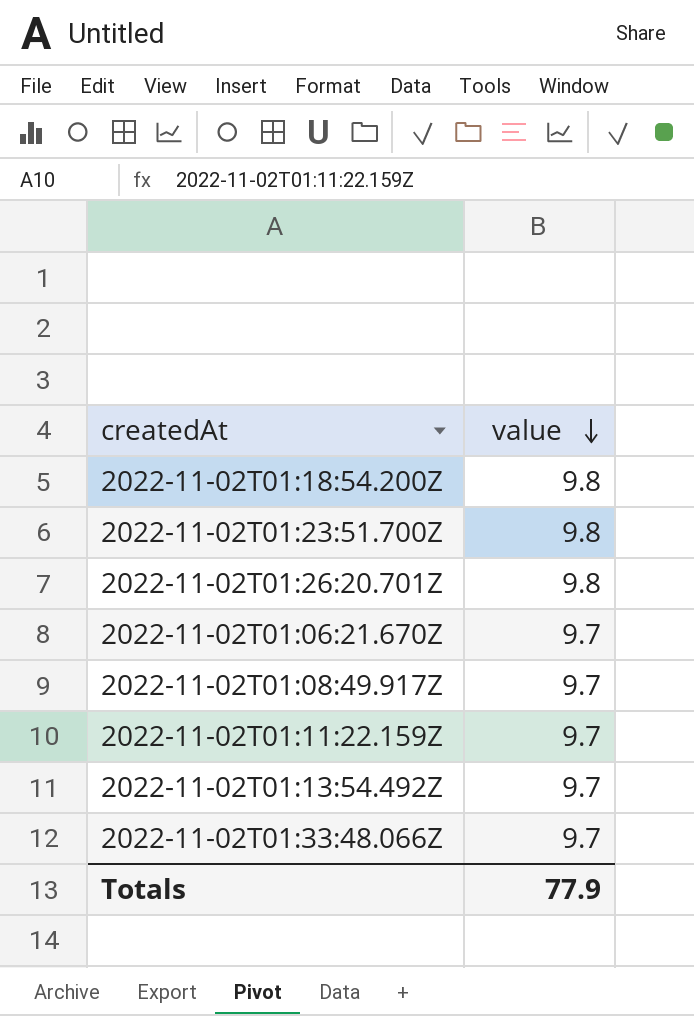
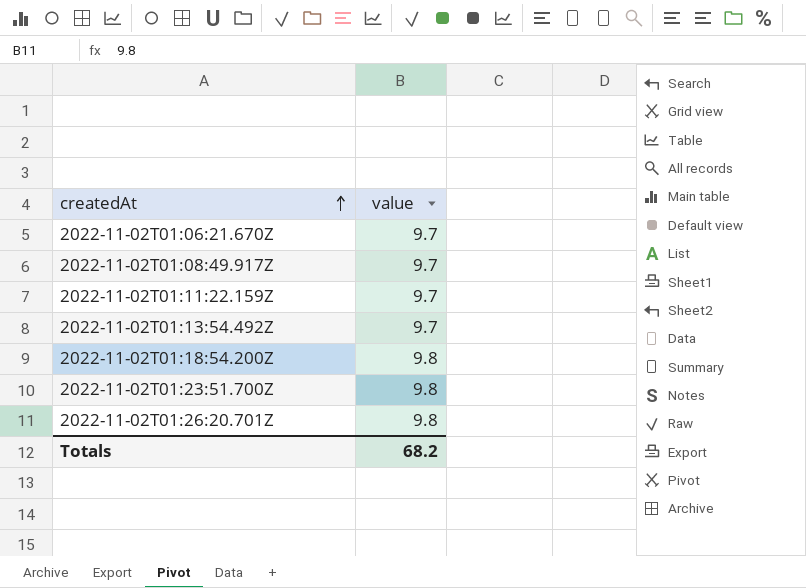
row order: value descending -> createdAt ascending
row 2022-11-02T01:33:48.066Z: 9.7 -> none
Totals | value: 77.9 -> 68.2

